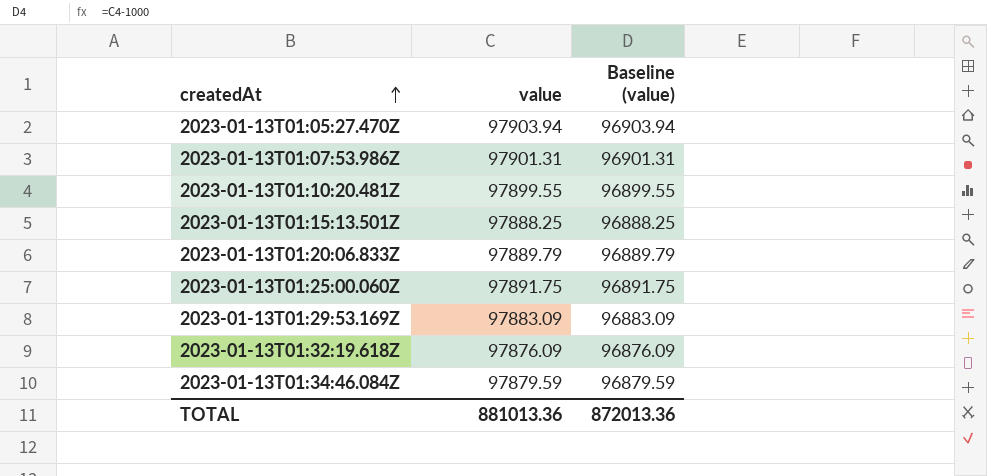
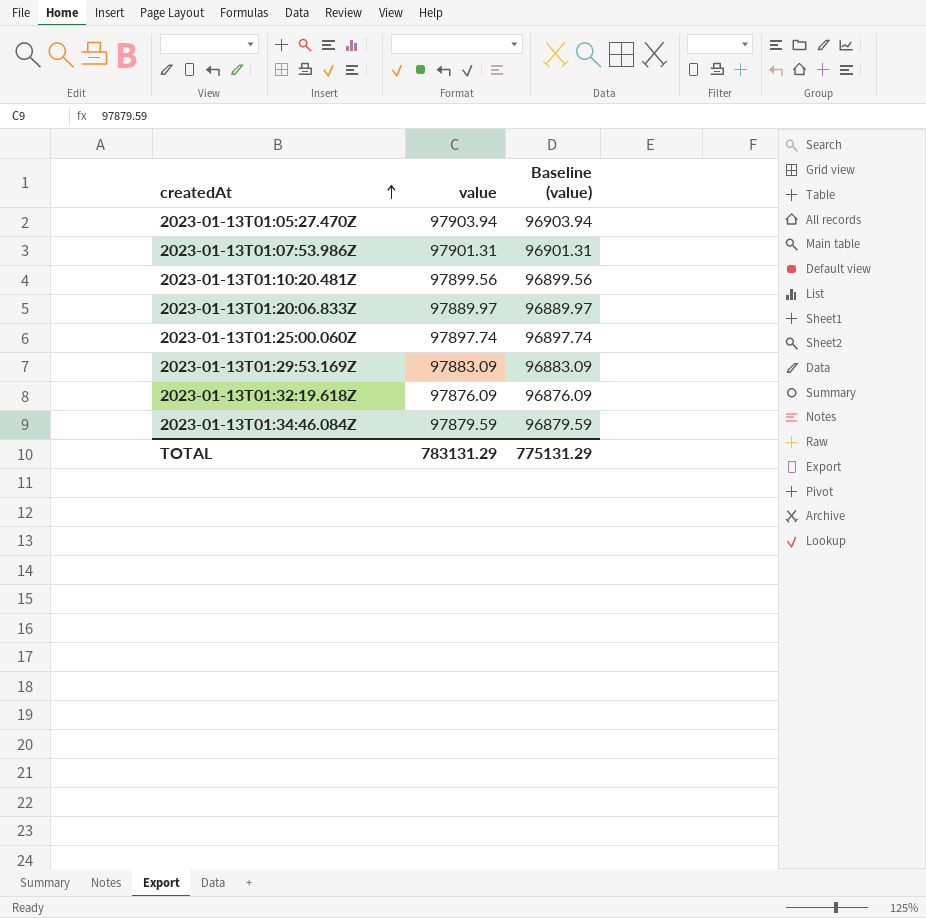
row 2023-01-13T01:15:13.501Z: 97888.25 | 96888.25 -> none
2023-01-13T01:10:20.481Z | value: 97899.55 -> 97899.56
2023-01-13T01:10:20.481Z | Baseline (value): 96899.55 -> 96899.56
2023-01-13T01:20:06.833Z | value: 97889.79 -> 97889.97
2023-01-13T01:20:06.833Z | Baseline (value): 96889.79 -> 96889.97
2023-01-13T01:25:00.060Z | value: 97891.75 -> 97897.74
2023-01-13T01:25:00.060Z | Baseline (value): 96891.75 -> 96897.74
TOTAL | value: 881013.36 -> 783131.29
TOTAL | Baseline (value): 872013.36 -> 775131.29

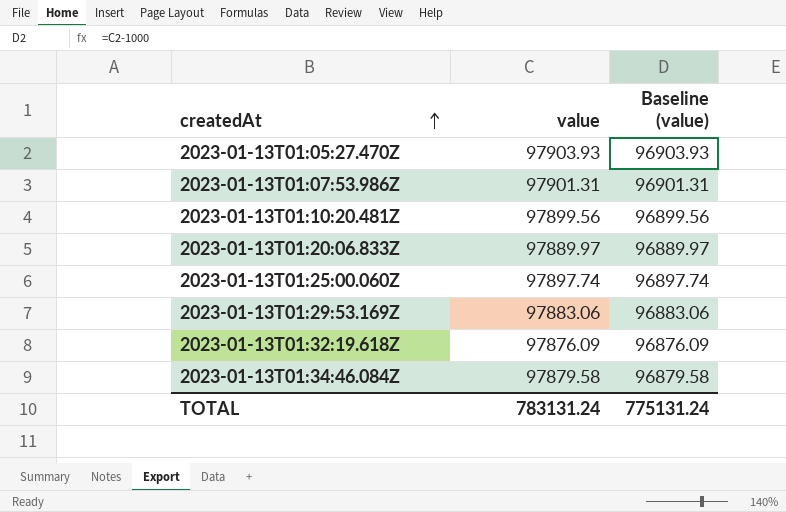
2023-01-13T01:05:27.470Z | value: 97903.94 -> 97903.93
2023-01-13T01:05:27.470Z | Baseline (value): 96903.94 -> 96903.93
2023-01-13T01:29:53.169Z | value: 97883.09 -> 97883.06
2023-01-13T01:29:53.169Z | Baseline (value): 96883.09 -> 96883.06
2023-01-13T01:34:46.084Z | value: 97879.59 -> 97879.58
2023-01-13T01:34:46.084Z | Baseline (value): 96879.59 -> 96879.58
TOTAL | value: 783131.29 -> 783131.24
TOTAL | Baseline (value): 775131.29 -> 775131.24

